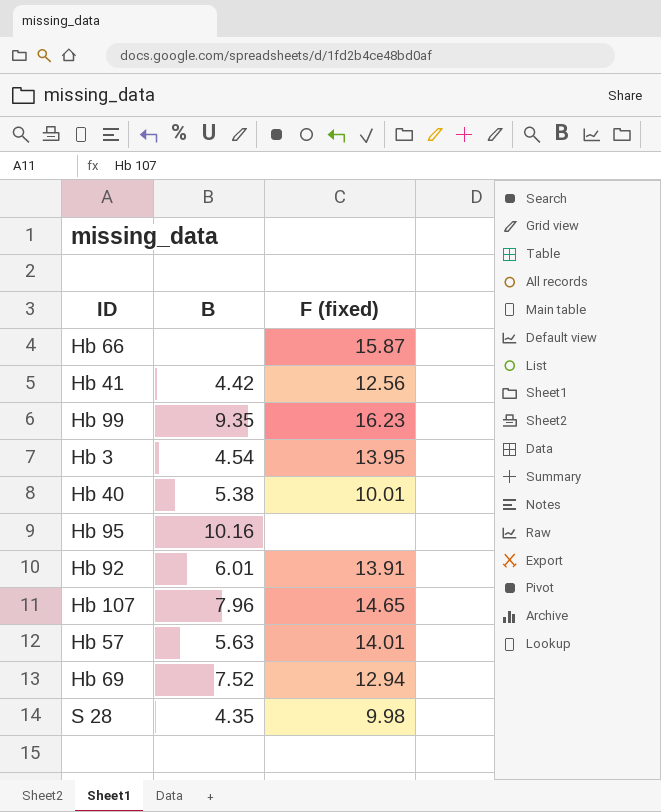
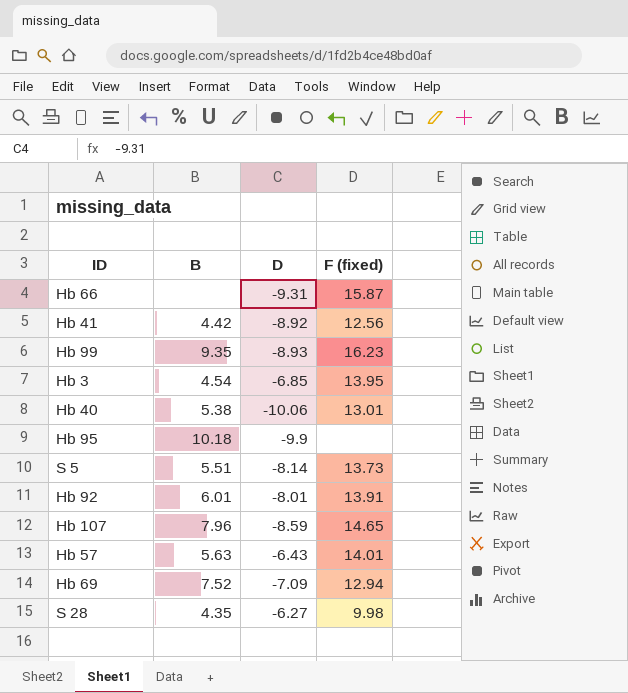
column D | position: none -> 3
Hb 40 | F (fixed): 10.01 -> 13.01
Hb 95 | B: 10.16 -> 10.18
row S 5: none -> 5.51 | -8.14 | 13.73

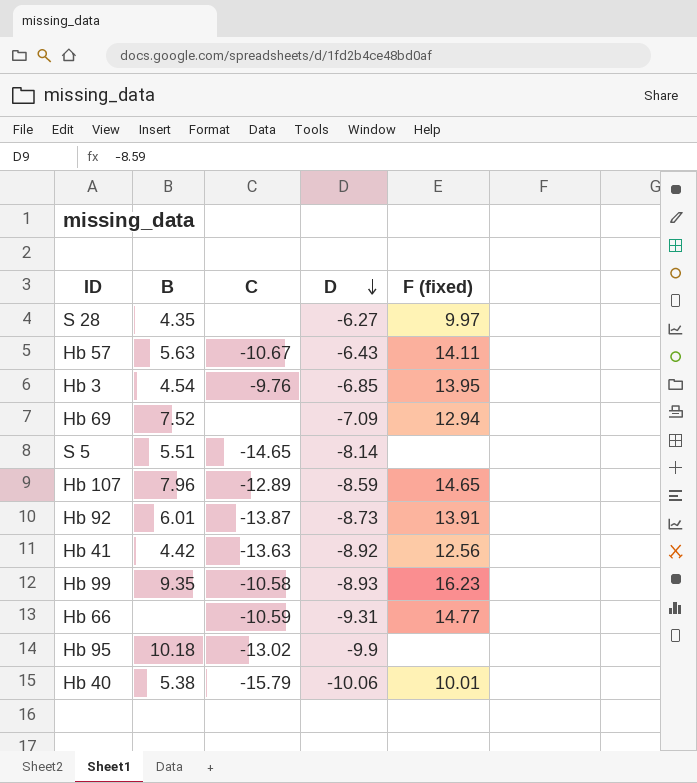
row order: none -> D descending
column C | position: none -> 3
S 28 | F (fixed): 9.98 -> 9.97
Hb 57 | F (fixed): 14.01 -> 14.11
S 5 | F (fixed): 13.73 -> none
Hb 92 | D: -8.01 -> -8.73
Hb 66 | F (fixed): 15.87 -> 14.77
Hb 40 | F (fixed): 13.01 -> 10.01

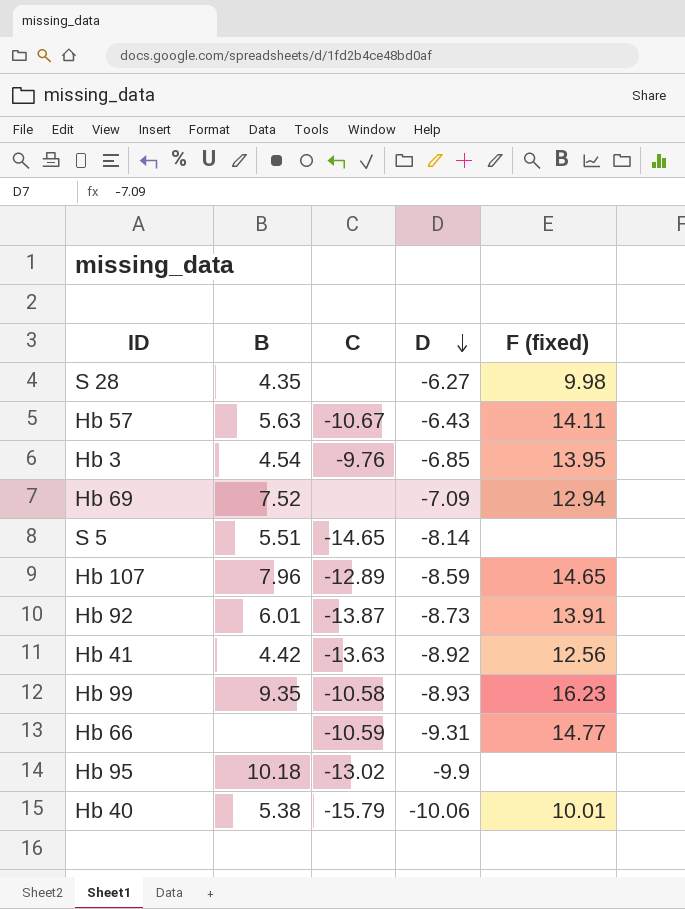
S 28 | F (fixed): 9.97 -> 9.98

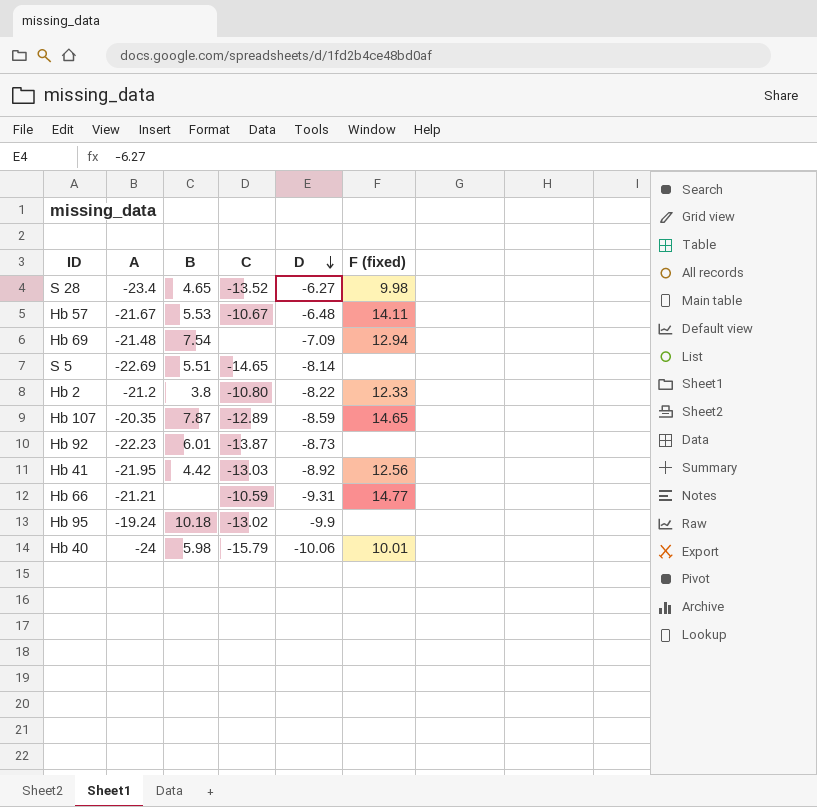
column A | position: none -> 2
row Hb 3: 4.54 | -9.76 | -6.85 | 13.95 -> none
row Hb 99: 9.35 | -10.58 | -8.93 | 16.23 -> none
S 28 | B: 4.35 -> 4.65
S 28 | C: none -> -13.52
Hb 57 | B: 5.63 -> 5.53
Hb 57 | D: -6.43 -> -6.48
Hb 69 | B: 7.52 -> 7.54
row Hb 2: none -> -21.2 | 3.8 | -10.80 | -8.22 | 12.33
Hb 107 | B: 7.96 -> 7.87
Hb 92 | F (fixed): 13.91 -> none
Hb 41 | C: -13.63 -> -13.03
Hb 40 | B: 5.38 -> 5.98

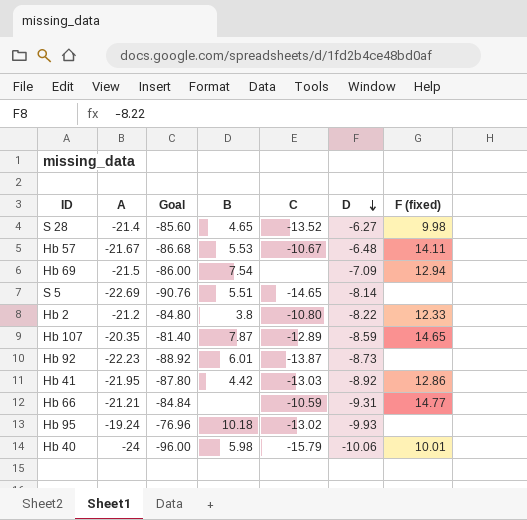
column Goal | formula: none -> [A] * 4
S 28 | A: -23.4 -> -21.4
Hb 69 | A: -21.48 -> -21.5
Hb 41 | F (fixed): 12.56 -> 12.86
Hb 95 | D: -9.9 -> -9.93

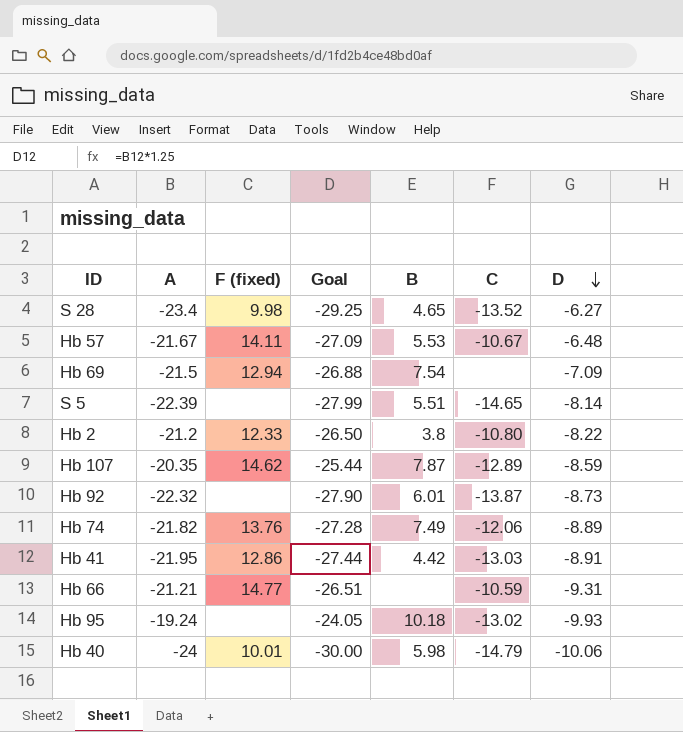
column F (fixed) | position: 7 -> 3
column Goal | formula: [A] * 4 -> [A] * 1.25
S 28 | A: -21.4 -> -23.4
S 5 | A: -22.69 -> -22.39
Hb 107 | F (fixed): 14.65 -> 14.62
Hb 92 | A: -22.23 -> -22.32
row Hb 74: none -> -21.82 | 13.76 | -27.28 | 7.49 | -12.06 | -8.89
Hb 41 | D: -8.92 -> -8.91
Hb 40 | C: -15.79 -> -14.79

